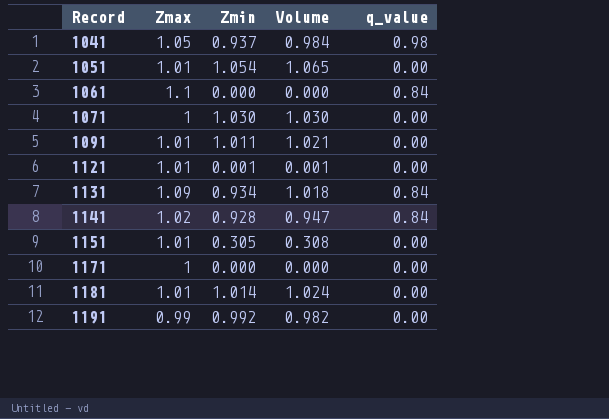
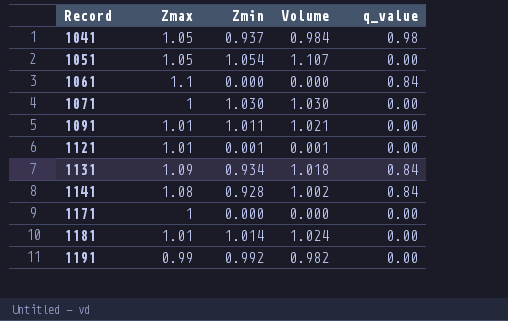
row 1151: 1.01 | 0.305 | 0.308 | 0.00 -> none
1051 | Zmax: 1.01 -> 1.05
1051 | Volume: 1.065 -> 1.107
1141 | Zmax: 1.02 -> 1.08
1141 | Volume: 0.947 -> 1.002

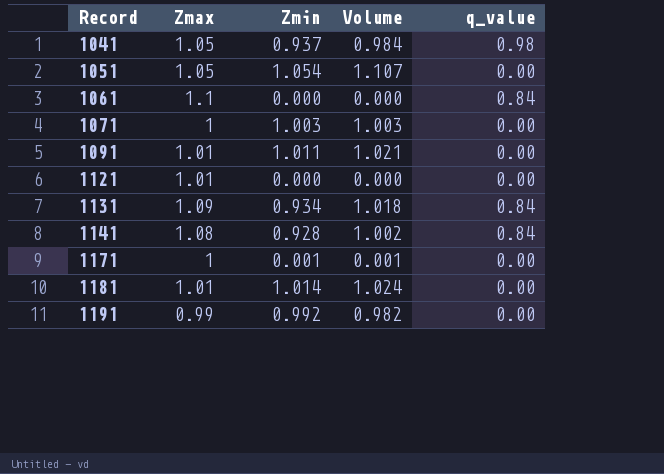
1071 | Zmin: 1.030 -> 1.003
1071 | Volume: 1.030 -> 1.003
1121 | Zmin: 0.001 -> 0.000
1121 | Volume: 0.001 -> 0.000
1171 | Zmin: 0.000 -> 0.001
1171 | Volume: 0.000 -> 0.001

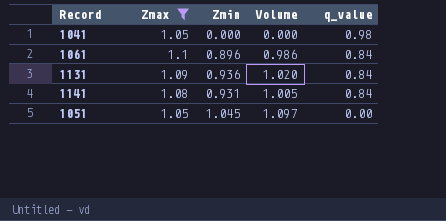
filter: none -> Zmax >= 1.05
row order: Record ascending -> q_value descending
1041 | Zmin: 0.937 -> 0.000
1041 | Volume: 0.984 -> 0.000
1061 | Zmin: 0.000 -> 0.896
1061 | Volume: 0.000 -> 0.986
1131 | Zmin: 0.934 -> 0.936
1131 | Volume: 1.018 -> 1.020
1141 | Zmin: 0.928 -> 0.931
1141 | Volume: 1.002 -> 1.005
1051 | Zmin: 1.054 -> 1.045
1051 | Volume: 1.107 -> 1.097

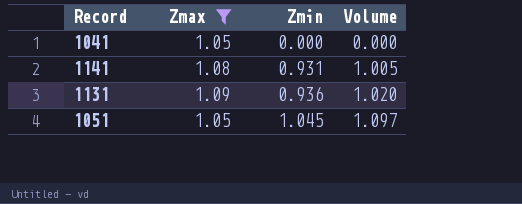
row order: q_value descending -> Zmin ascending
column q_value | position: 5 -> none
row 1061: 1.1 | 0.896 | 0.986 | 0.84 -> none

